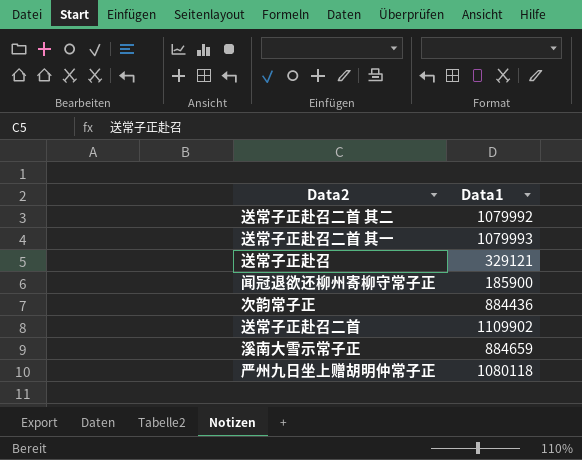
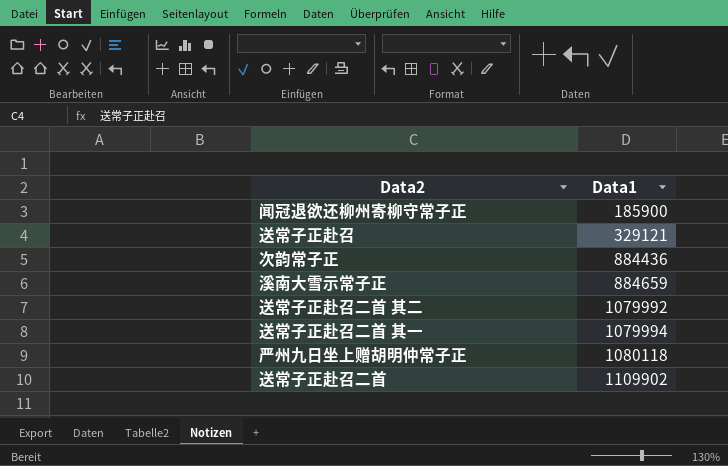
row order: none -> Data1 ascending
送常子正赴召二首 其一 | Data1: 1079993 -> 1079994

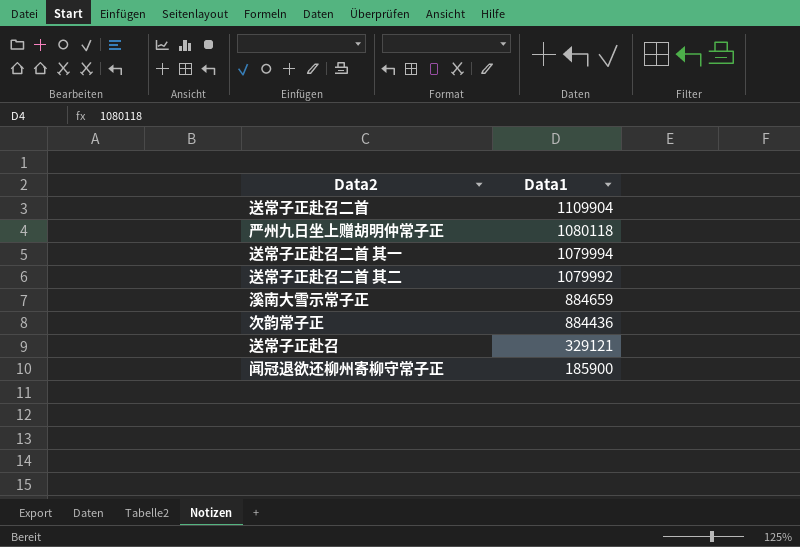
row order: Data1 ascending -> Data1 descending
送常子正赴召二首 | Data1: 1109902 -> 1109904

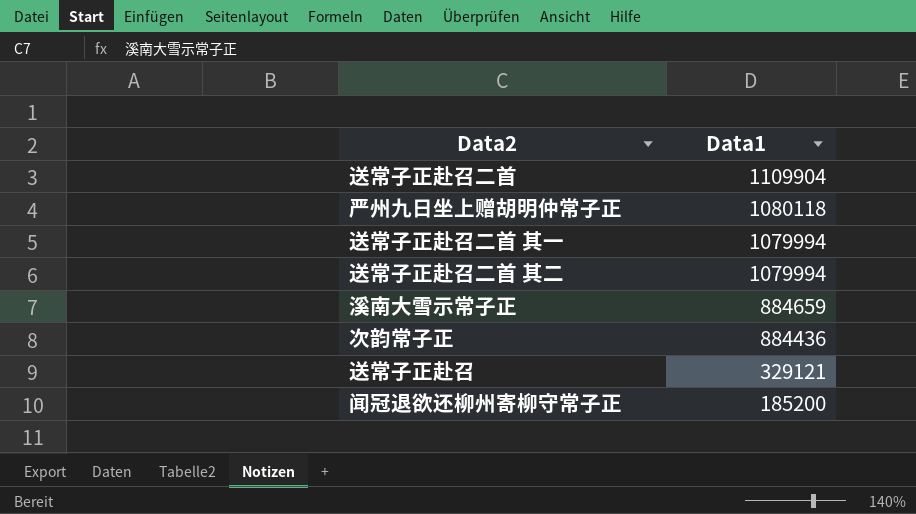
送常子正赴召二首 其二 | Data1: 1079992 -> 1079994
闻冠退欲还柳州寄柳守常子正 | Data1: 185900 -> 185200

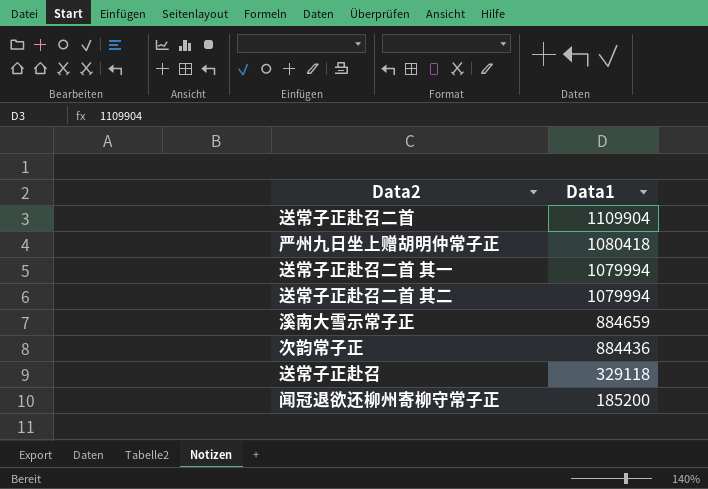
严州九日坐上赠胡明仲常子正 | Data1: 1080118 -> 1080418
送常子正赴召 | Data1: 329121 -> 329118

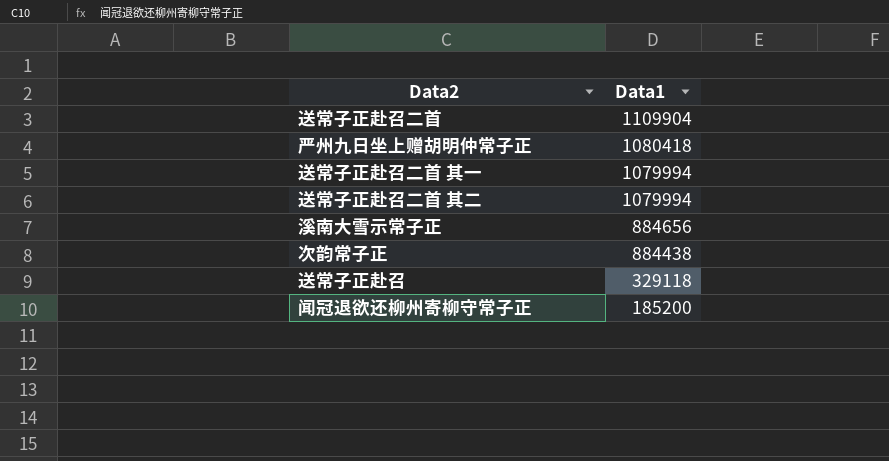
溪南大雪示常子正 | Data1: 884659 -> 884656
次韵常子正 | Data1: 884436 -> 884438

